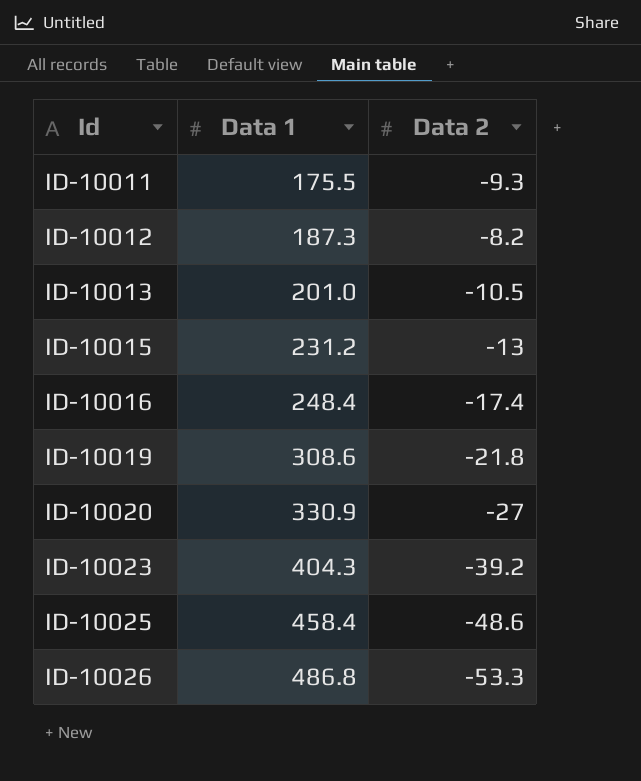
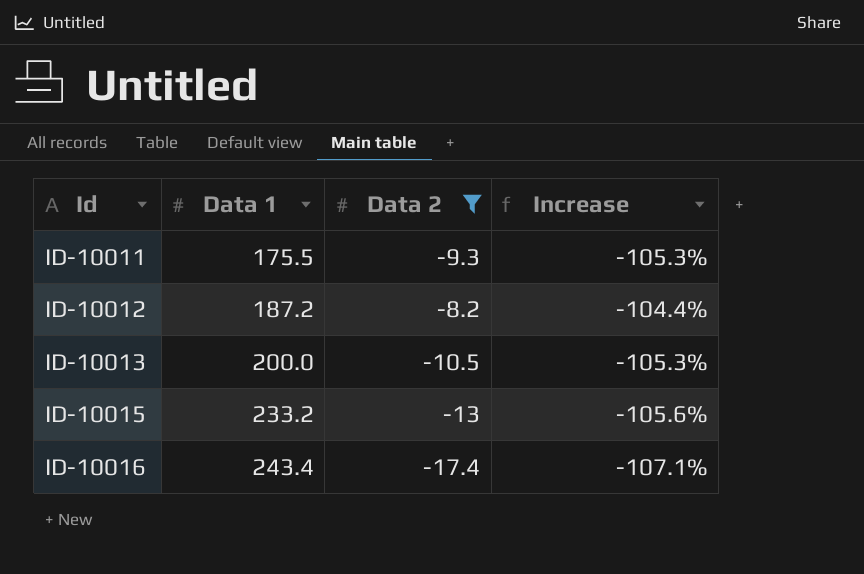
filter: none -> Data 2 >= -17.4
column Increase | formula: none -> ([Data 2] - [Data 1]) / [Data 1]
ID-10012 | Data 1: 187.3 -> 187.2
ID-10013 | Data 1: 201.0 -> 200.0
ID-10015 | Data 1: 231.2 -> 233.2
ID-10016 | Data 1: 248.4 -> 243.4

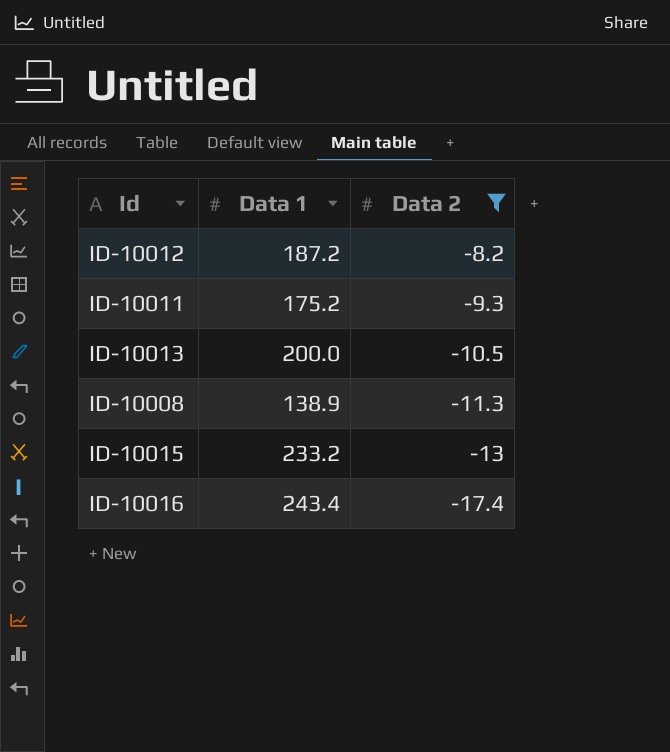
row order: Id ascending -> Data 2 descending
column Increase | formula: ([Data 2] - [Data 1]) / [Data 1] -> none
ID-10011 | Data 1: 175.5 -> 175.2
row ID-10008: none -> 138.9 | -11.3

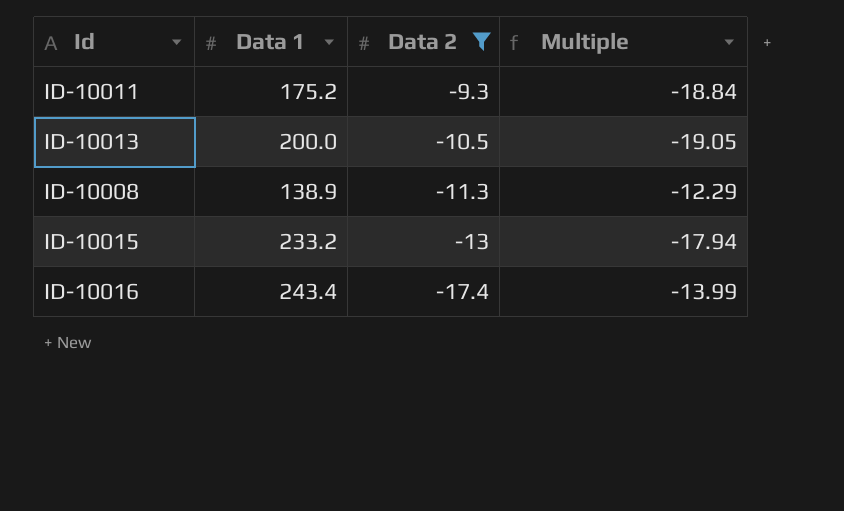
column Multiple | formula: none -> [Data 1] / [Data 2]
row ID-10012: 187.2 | -8.2 -> none

